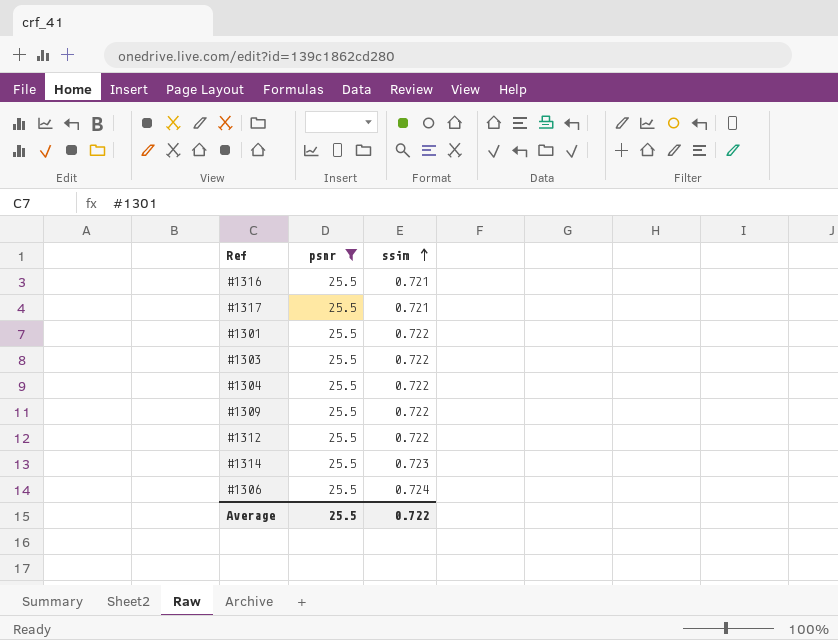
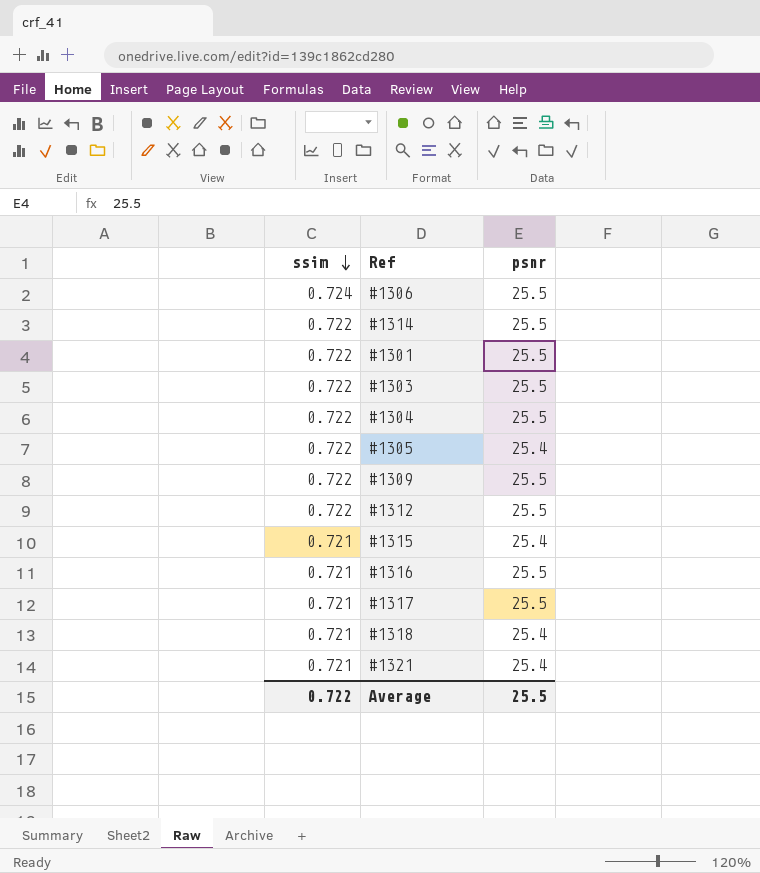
filter: psnr = 25.5 -> none
row order: ssim ascending -> ssim descending
column ssim | position: 3 -> 1
#1314 | ssim: 0.723 -> 0.722

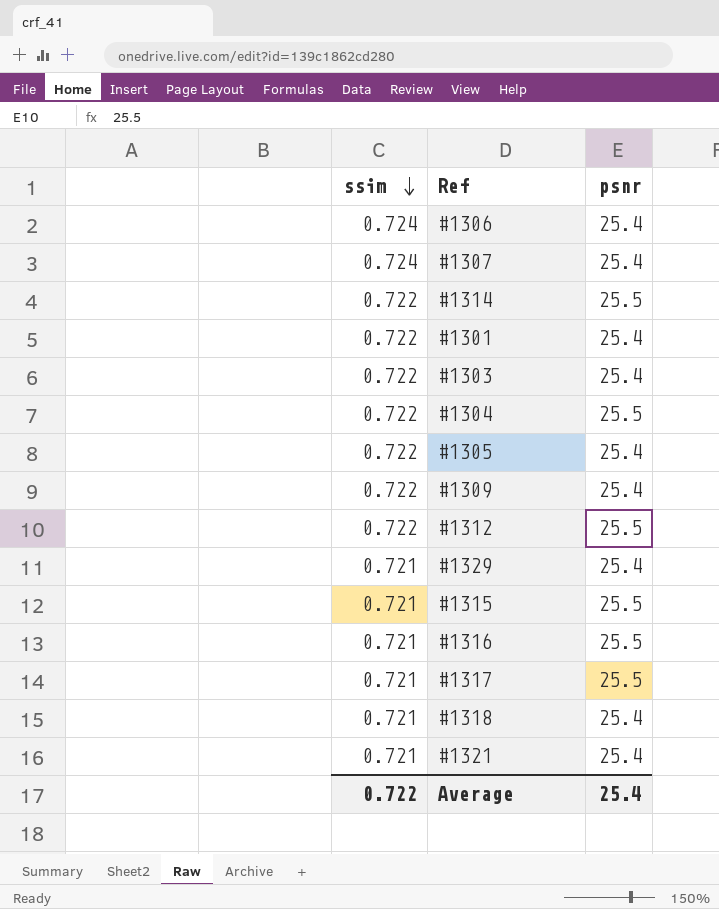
#1306 | psnr: 25.5 -> 25.4
row #1307: none -> 0.724 | 25.4
#1301 | psnr: 25.5 -> 25.4
#1303 | psnr: 25.5 -> 25.4
#1309 | psnr: 25.5 -> 25.4
row #1329: none -> 0.721 | 25.4
#1315 | psnr: 25.4 -> 25.5
Average | psnr: 25.5 -> 25.4

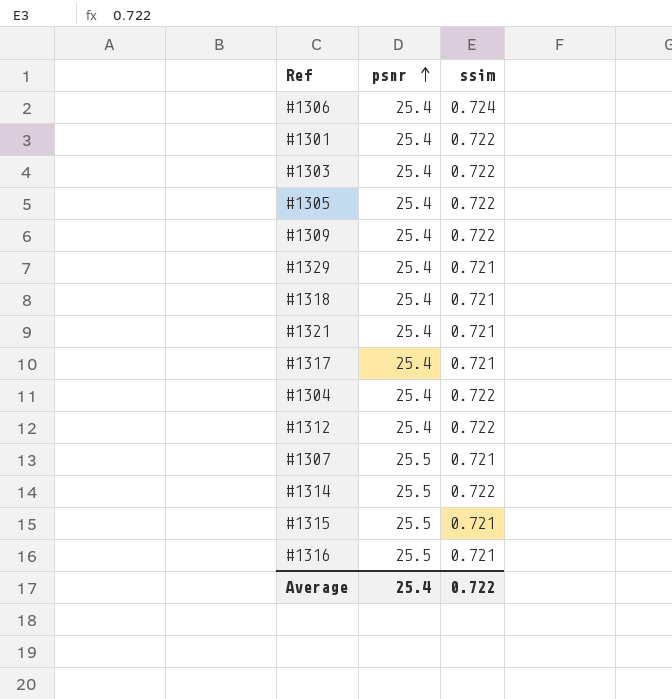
row order: ssim descending -> psnr ascending
column ssim | position: 1 -> 3
#1317 | psnr: 25.5 -> 25.4
#1304 | psnr: 25.5 -> 25.4
#1312 | psnr: 25.5 -> 25.4
#1307 | psnr: 25.4 -> 25.5
#1307 | ssim: 0.724 -> 0.721

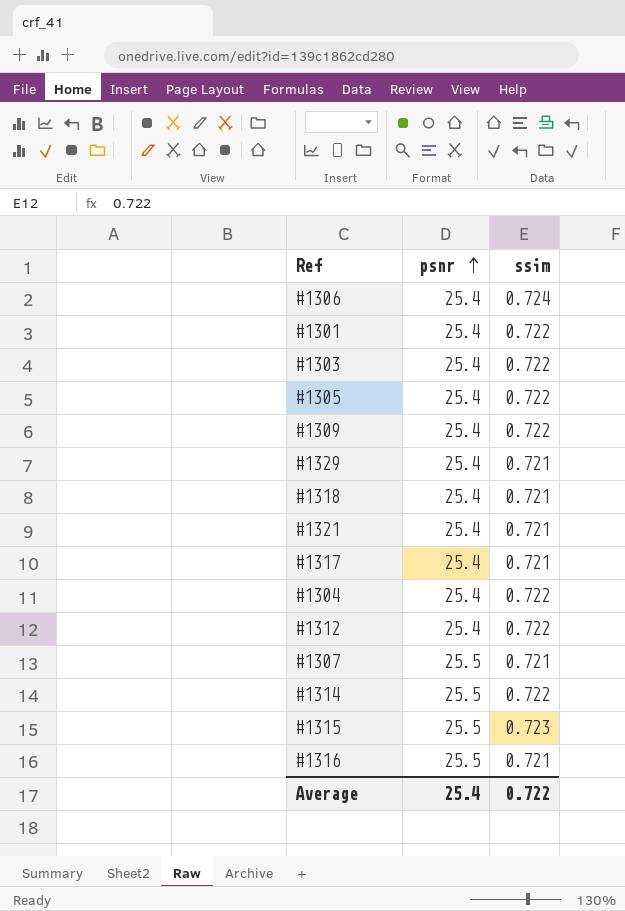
#1315 | ssim: 0.721 -> 0.723

